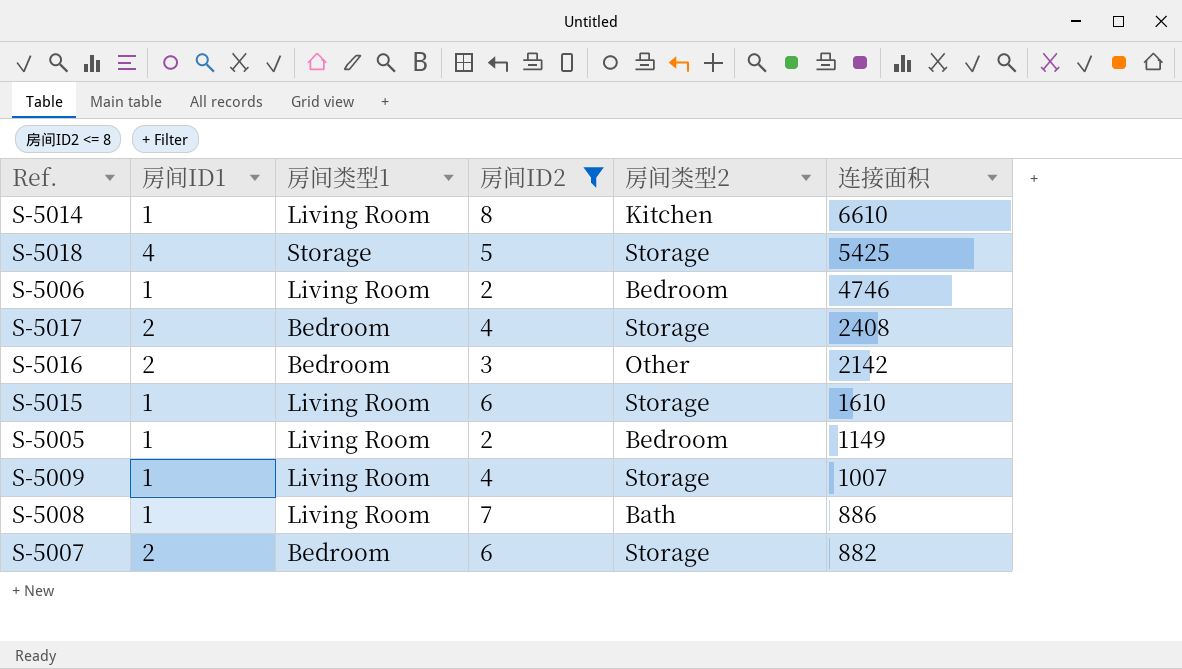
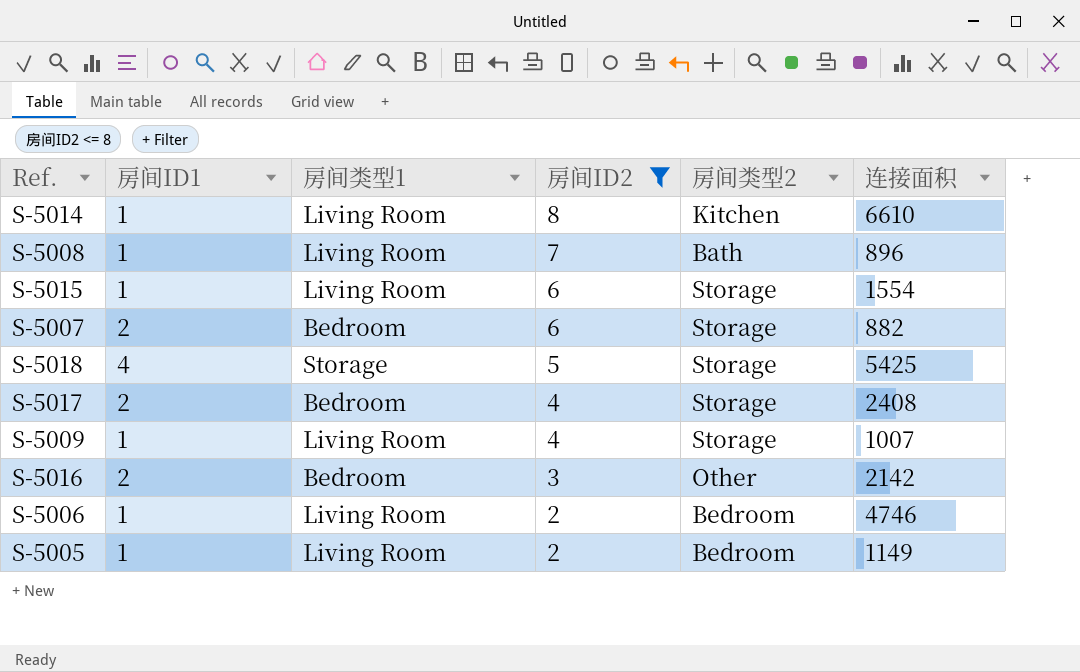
row order: 连接面积 descending -> 房间ID2 descending
S-5008 | 连接面积: 886 -> 896
S-5015 | 连接面积: 1610 -> 1554

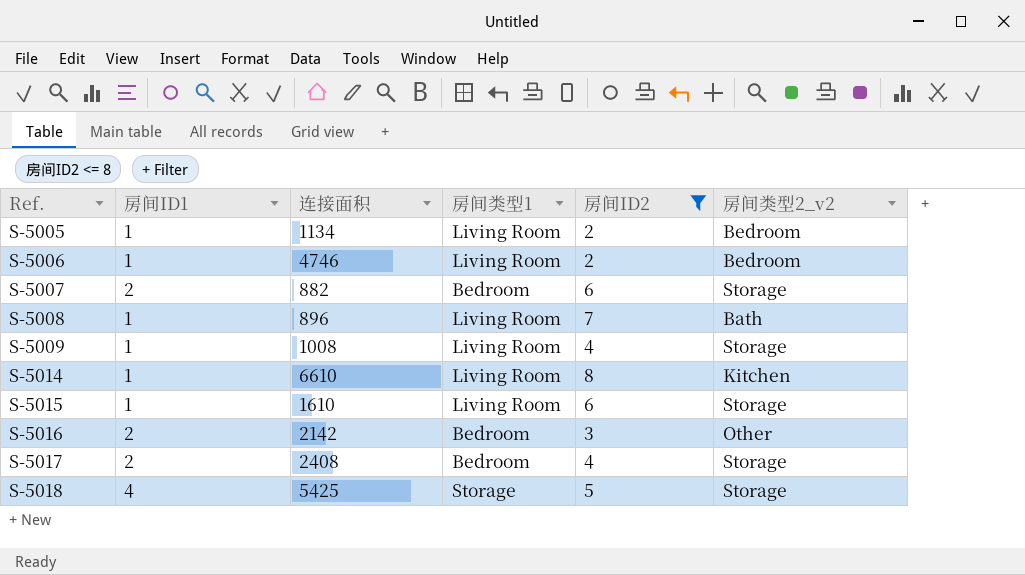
row order: 房间ID2 descending -> Ref. ascending
column 连接面积 | position: 6 -> 3
column name: 房间类型2 -> 房间类型2_v2
S-5005 | 连接面积: 1149 -> 1134
S-5009 | 连接面积: 1007 -> 1008
S-5015 | 连接面积: 1554 -> 1610

